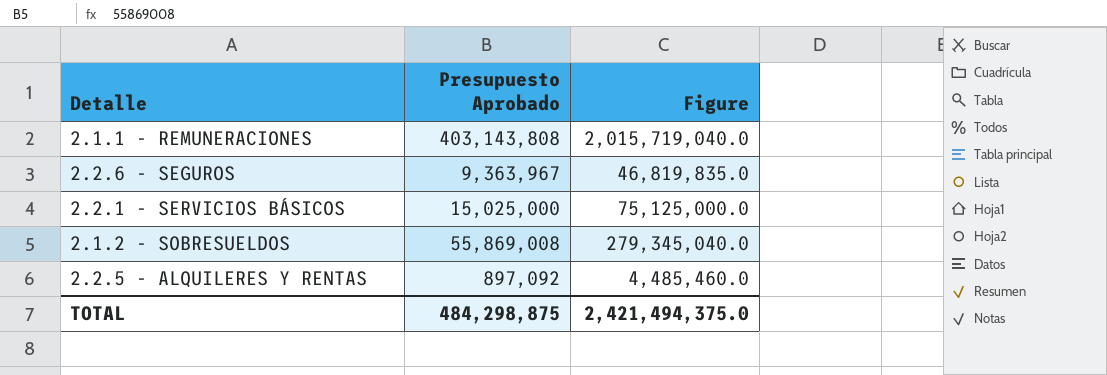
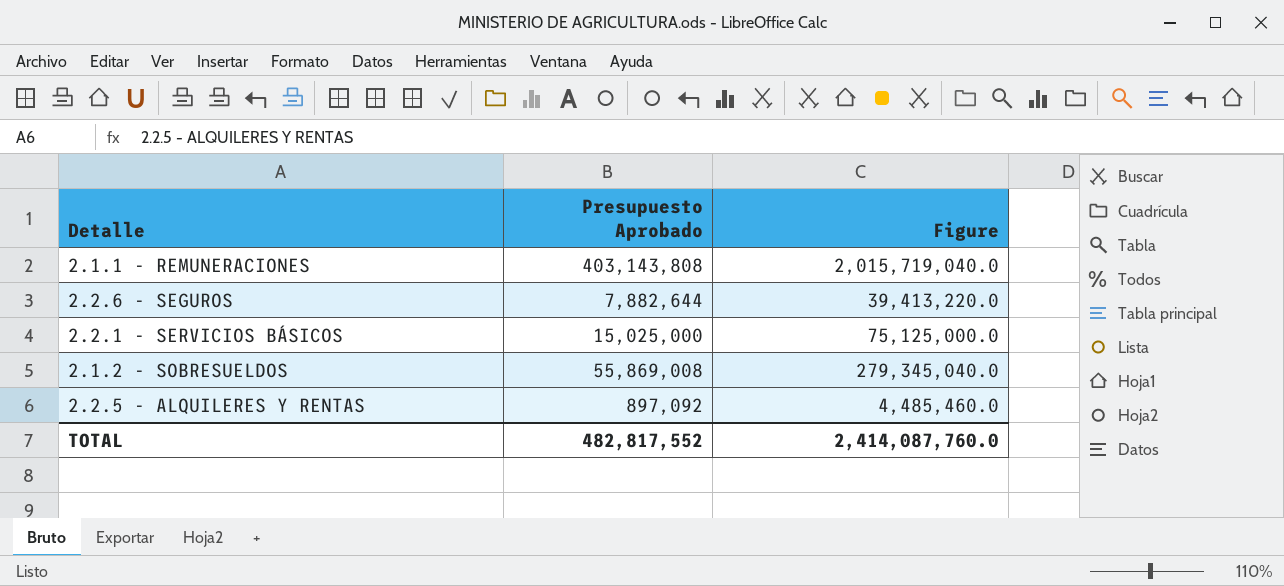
2.2.6 - SEGUROS | Presupuesto Aprobado: 9,363,967 -> 7,882,644
2.2.6 - SEGUROS | Figure: 46,819,835.0 -> 39,413,220.0
TOTAL | Presupuesto Aprobado: 484,298,875 -> 482,817,552
TOTAL | Figure: 2,421,494,375.0 -> 2,414,087,760.0

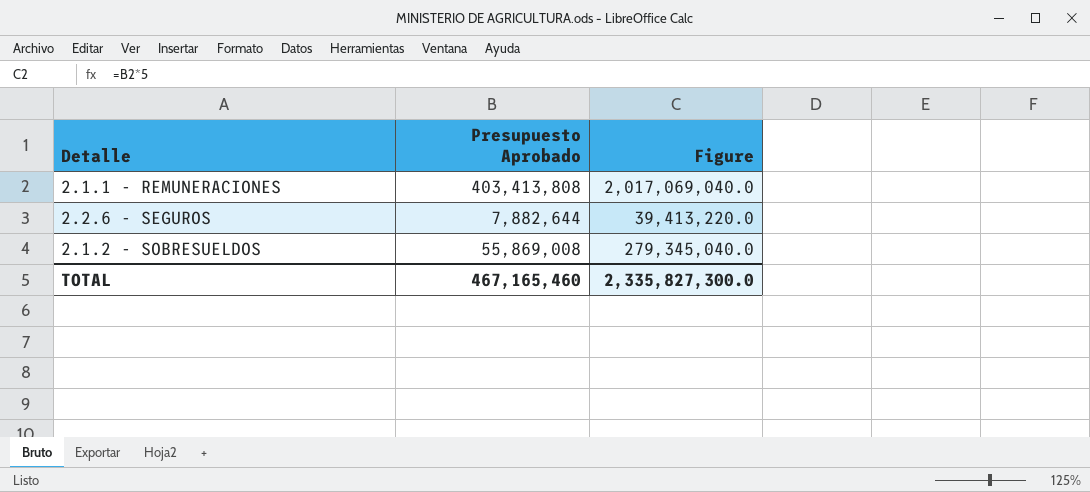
row 2.2.1 - SERVICIOS BÁSICOS: 15,025,000 | 75,125,000.0 -> none
row 2.2.5 - ALQUILERES Y RENTAS: 897,092 | 4,485,460.0 -> none
2.1.1 - REMUNERACIONES | Presupuesto Aprobado: 403,143,808 -> 403,413,808
2.1.1 - REMUNERACIONES | Figure: 2,015,719,040.0 -> 2,017,069,040.0
TOTAL | Presupuesto Aprobado: 482,817,552 -> 467,165,460
TOTAL | Figure: 2,414,087,760.0 -> 2,335,827,300.0

